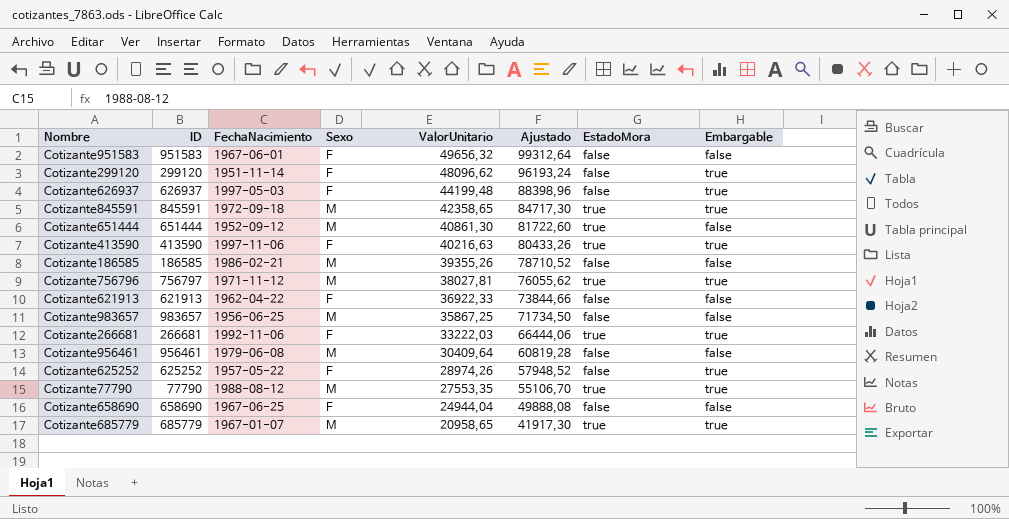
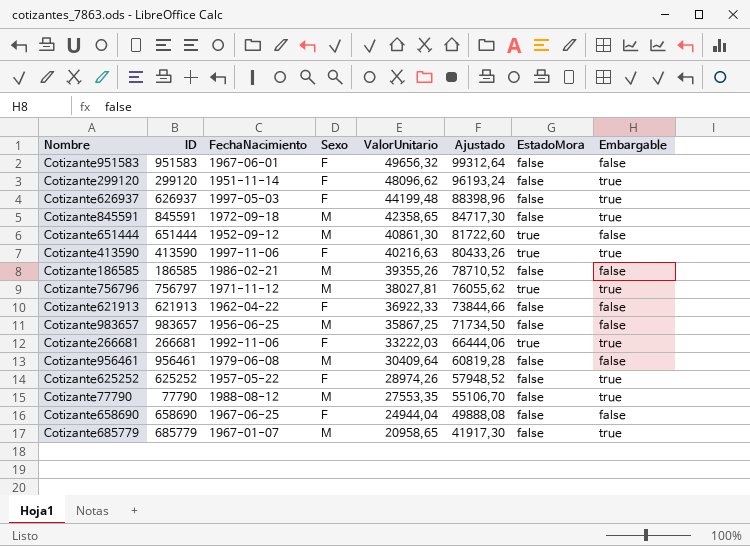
Cotizante845591 | EstadoMora: true -> false
Cotizante77790 | EstadoMora: true -> false
Cotizante685779 | EstadoMora: true -> false

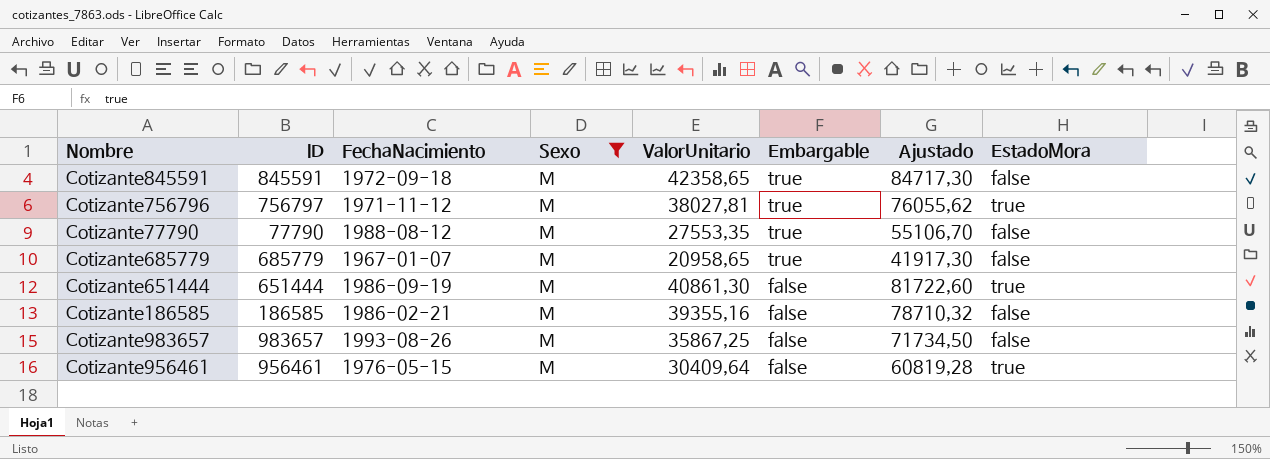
filter: none -> Sexo = M
row order: ValorUnitario descending -> Embargable descending
column Embargable | position: 8 -> 6
Cotizante651444 | FechaNacimiento: 1952-09-12 -> 1986-09-19
Cotizante186585 | ValorUnitario: 39355,26 -> 39355,16
Cotizante186585 | Ajustado: 78710,52 -> 78710,32
Cotizante983657 | FechaNacimiento: 1956-06-25 -> 1993-08-26
Cotizante956461 | FechaNacimiento: 1979-06-08 -> 1976-05-15
Cotizante956461 | EstadoMora: false -> true

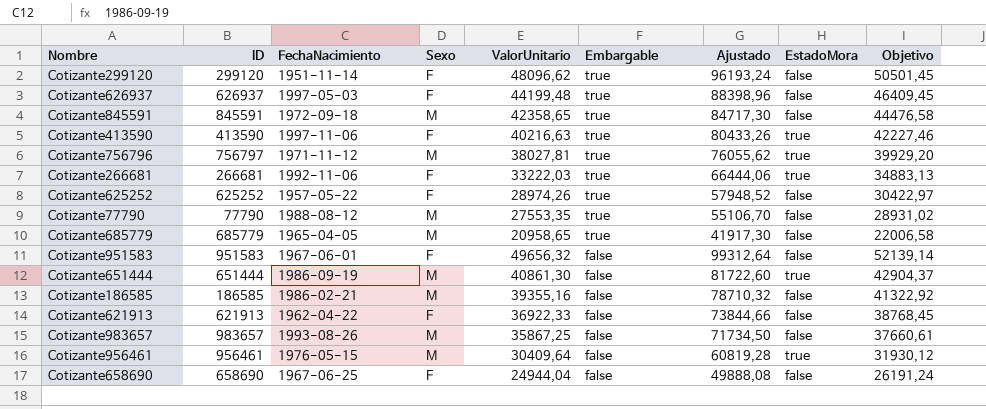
filter: Sexo = M -> none
column Objetivo | formula: none -> [ValorUnitario] * 1,05
Cotizante685779 | FechaNacimiento: 1967-01-07 -> 1965-04-05

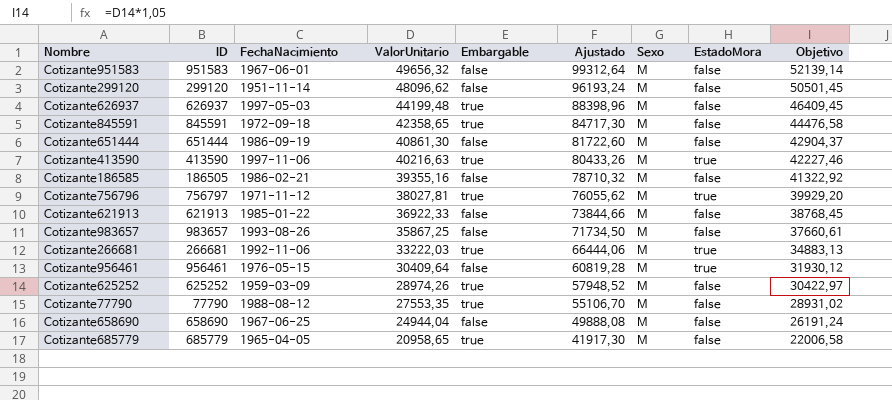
row order: Embargable descending -> ValorUnitario descending
column Sexo | position: 4 -> 7
Cotizante951583 | Sexo: F -> M
Cotizante299120 | Embargable: true -> false
Cotizante299120 | Sexo: F -> M
Cotizante626937 | Sexo: F -> M
Cotizante651444 | EstadoMora: true -> false
Cotizante413590 | Sexo: F -> M
Cotizante186585 | ID: 186585 -> 186505
Cotizante621913 | FechaNacimiento: 1962-04-22 -> 1985-01-22
Cotizante621913 | Sexo: F -> M
Cotizante266681 | Sexo: F -> M
Cotizante625252 | FechaNacimiento: 1957-05-22 -> 1959-03-09
Cotizante625252 | Sexo: F -> M
Cotizante658690 | Sexo: F -> M

